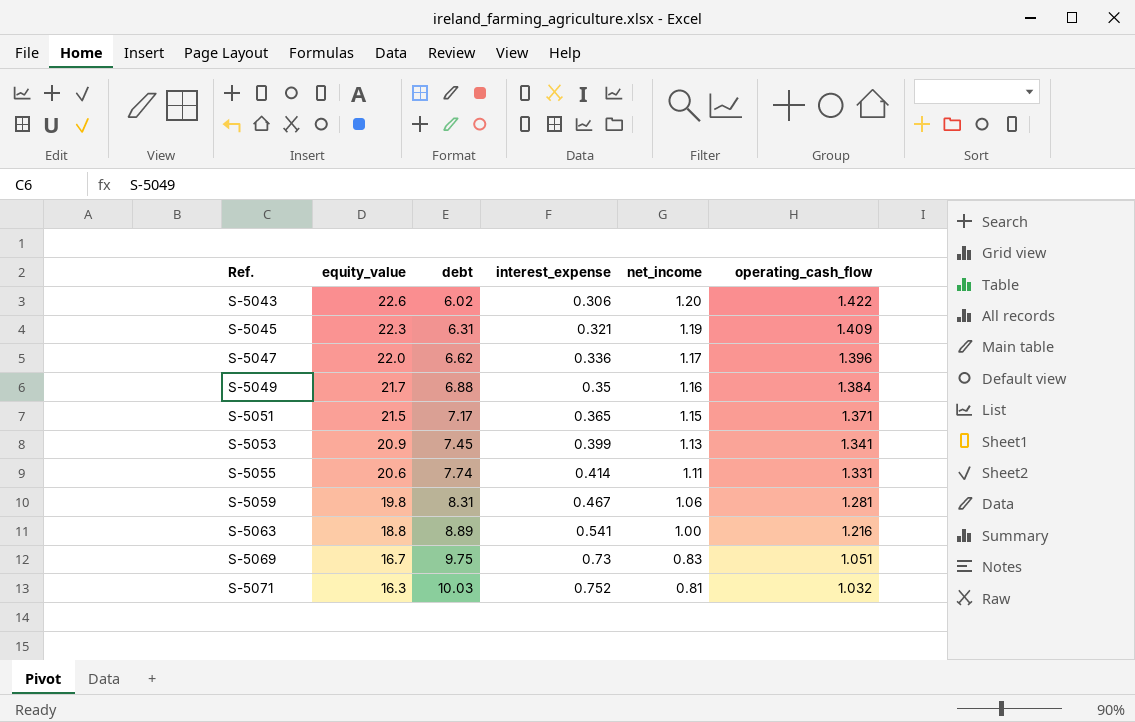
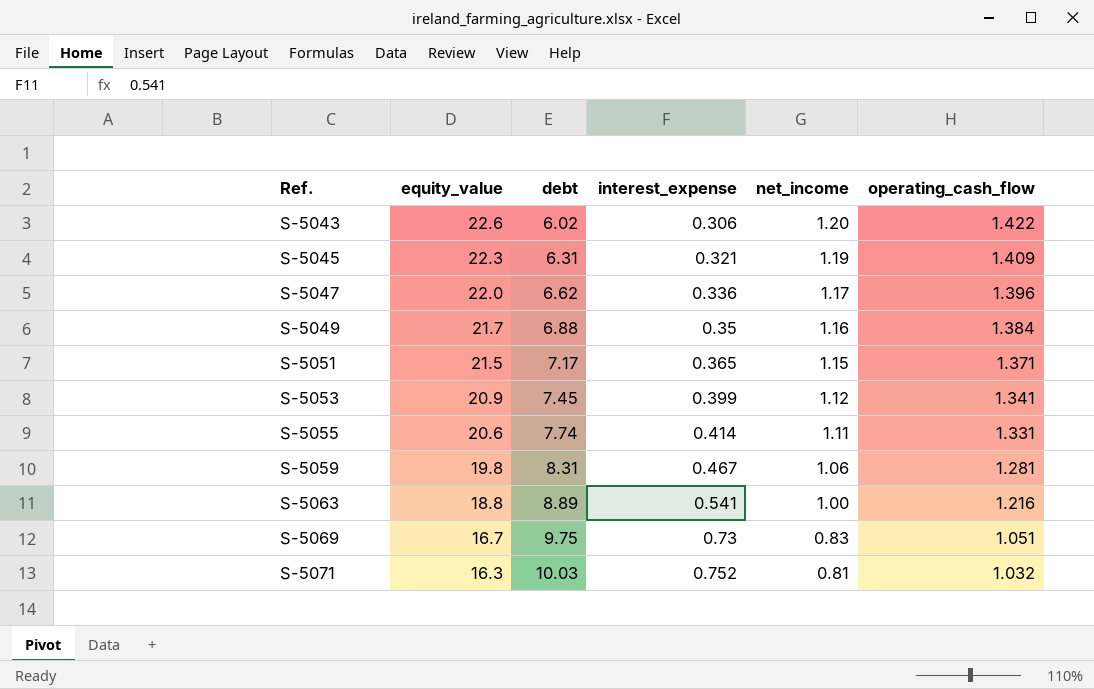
S-5053 | net_income: 1.13 -> 1.12

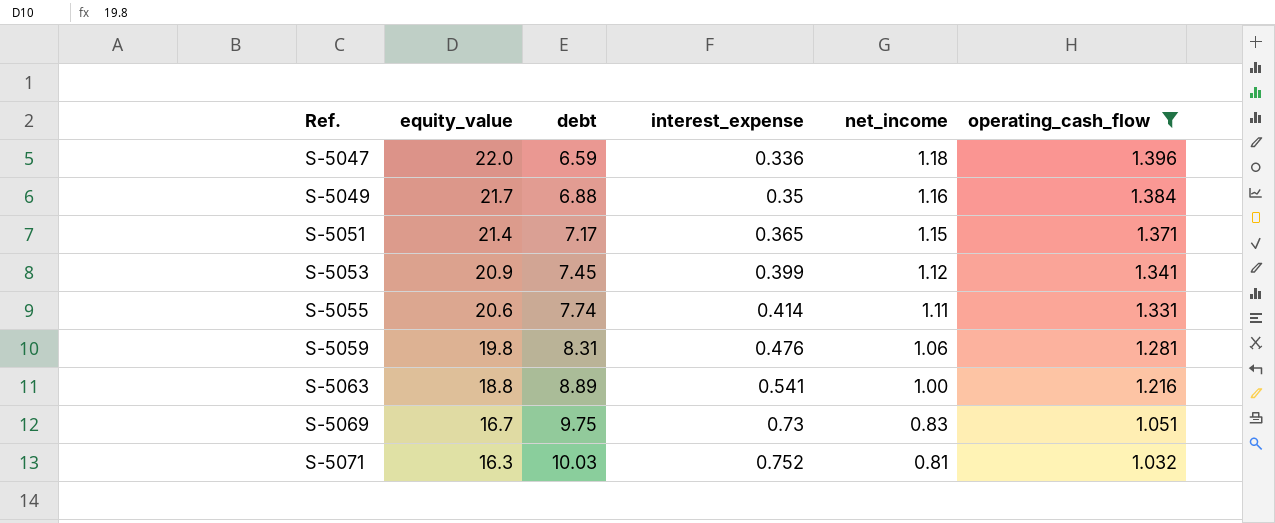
filter: none -> operating_cash_flow <= 1.396
S-5047 | debt: 6.62 -> 6.59
S-5047 | net_income: 1.17 -> 1.18
S-5051 | equity_value: 21.5 -> 21.4
S-5059 | interest_expense: 0.467 -> 0.476

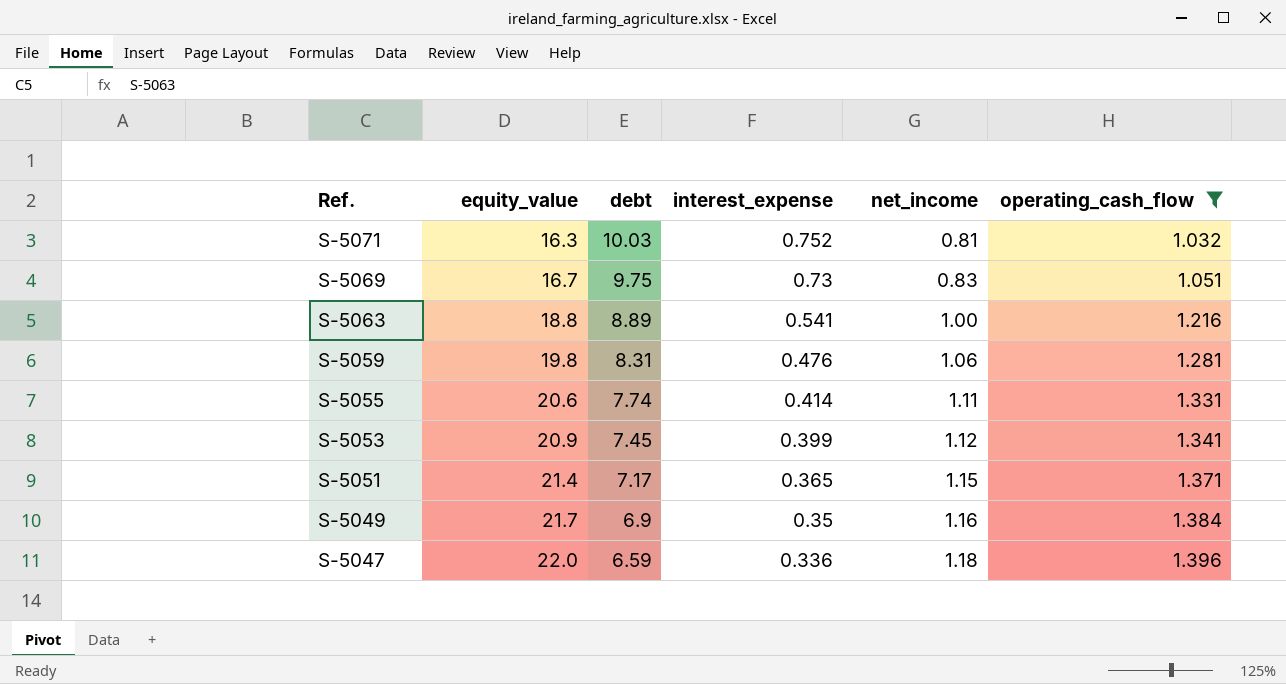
row order: Ref. ascending -> Ref. descending
S-5049 | debt: 6.88 -> 6.9

